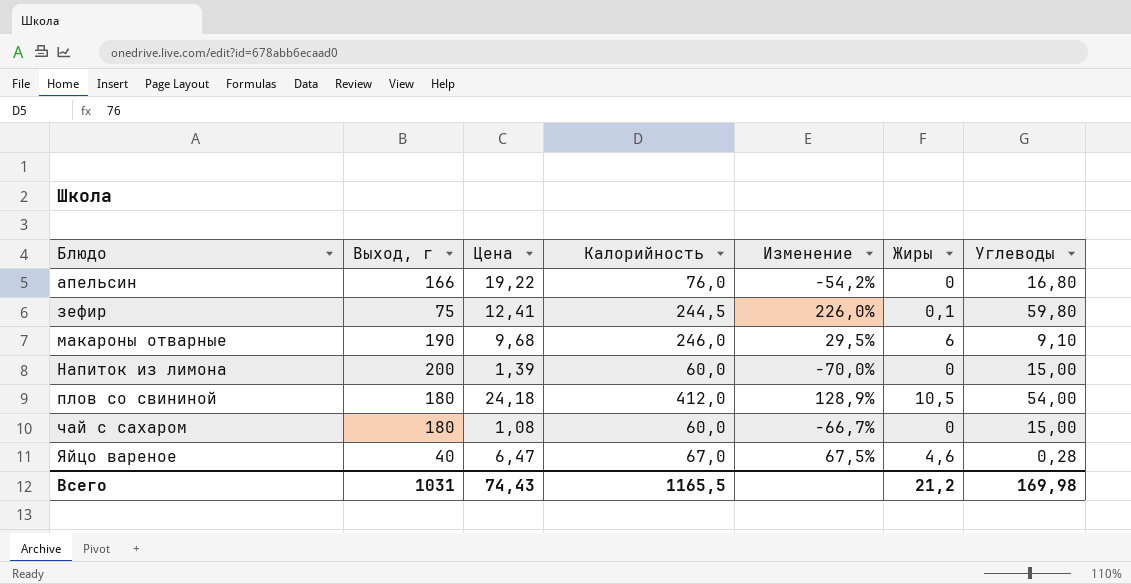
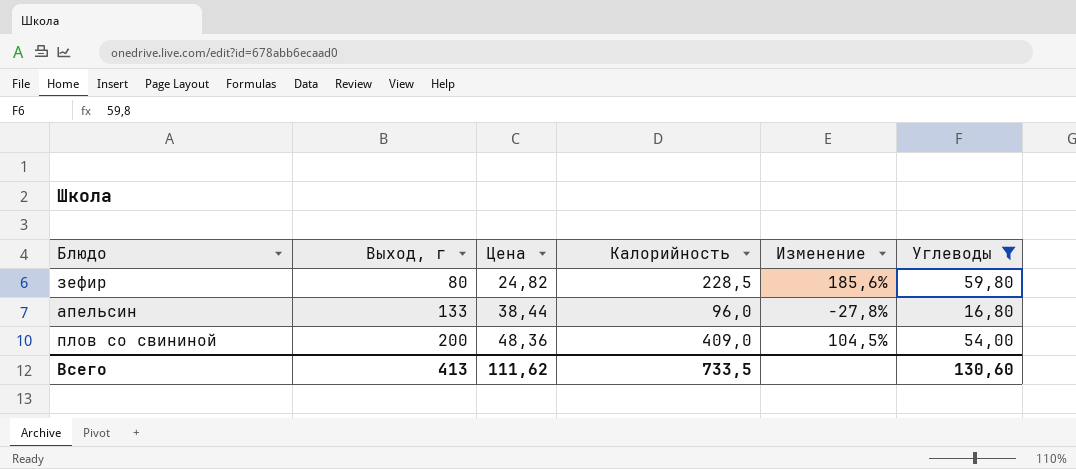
filter: none -> Углеводы >= 16,80
row order: Блюдо ascending -> Выход, г ascending
column Жиры | position: 6 -> none
зефир | Выход, г: 75 -> 80
зефир | Цена: 12,41 -> 24,82
зефир | Калорийность: 244,5 -> 228,5
зефир | Изменение: 226,0% -> 185,6%
апельсин | Выход, г: 166 -> 133
апельсин | Цена: 19,22 -> 38,44
апельсин | Калорийность: 76,0 -> 96,0
апельсин | Изменение: -54,2% -> -27,8%
плов со свининой | Выход, г: 180 -> 200
плов со свининой | Цена: 24,18 -> 48,36
плов со свининой | Калорийность: 412,0 -> 409,0
плов со свининой | Изменение: 128,9% -> 104,5%
Всего | Выход, г: 1031 -> 413
Всего | Цена: 74,43 -> 111,62
Всего | Калорийность: 1165,5 -> 733,5
Всего | Углеводы: 169,98 -> 130,60

